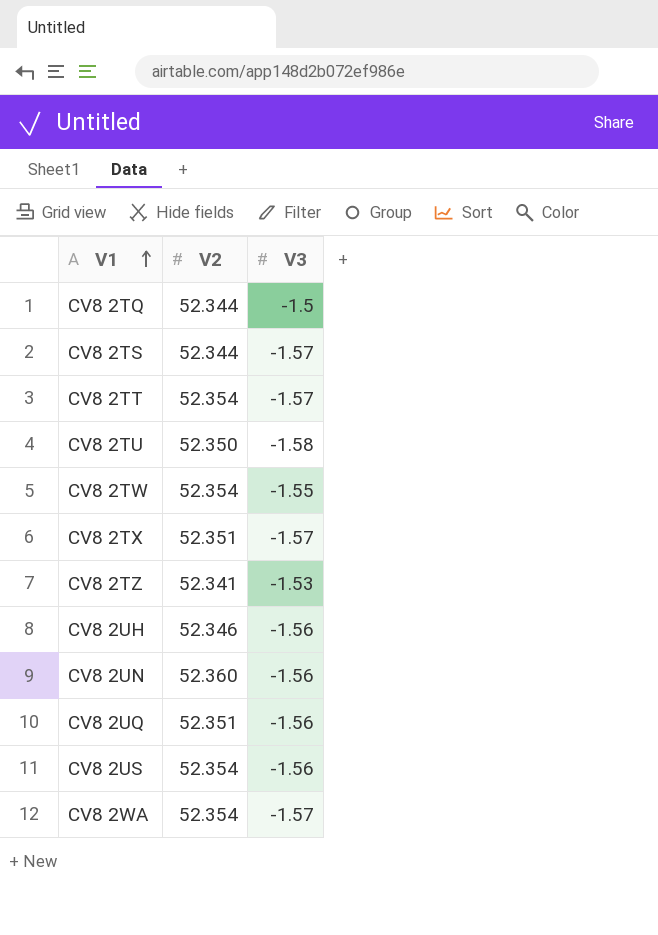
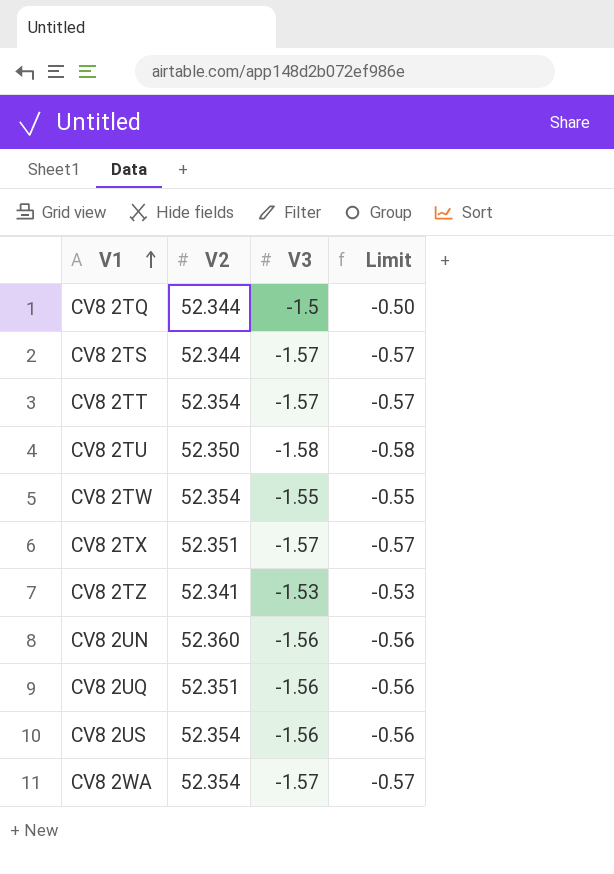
column Limit | formula: none -> [V3] + 1
row CV8 2UH: 52.346 | -1.56 -> none

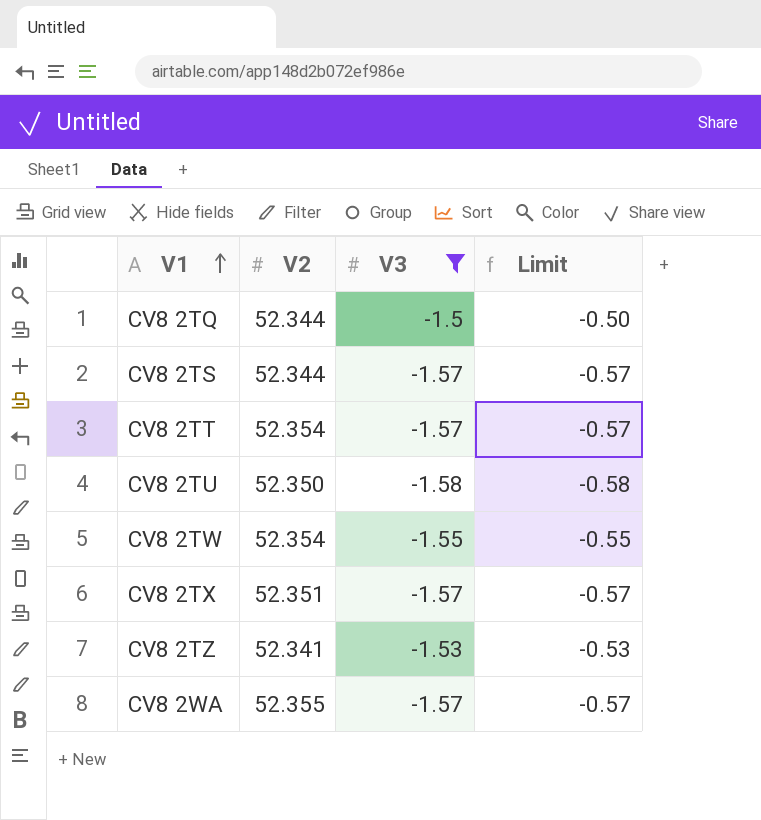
filter: none -> V3 != -1.56
CV8 2WA | V2: 52.354 -> 52.355

